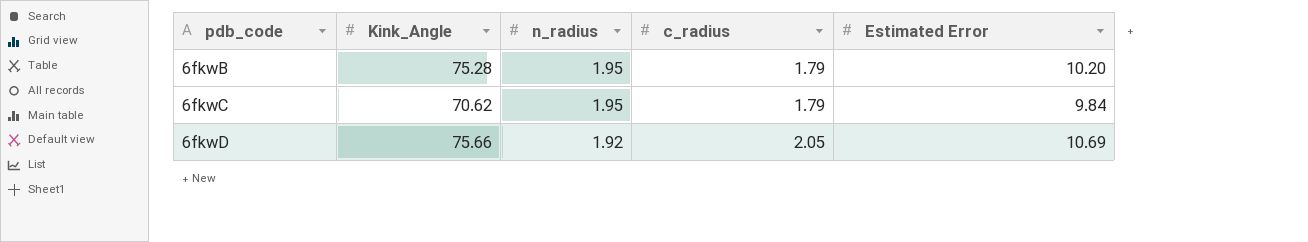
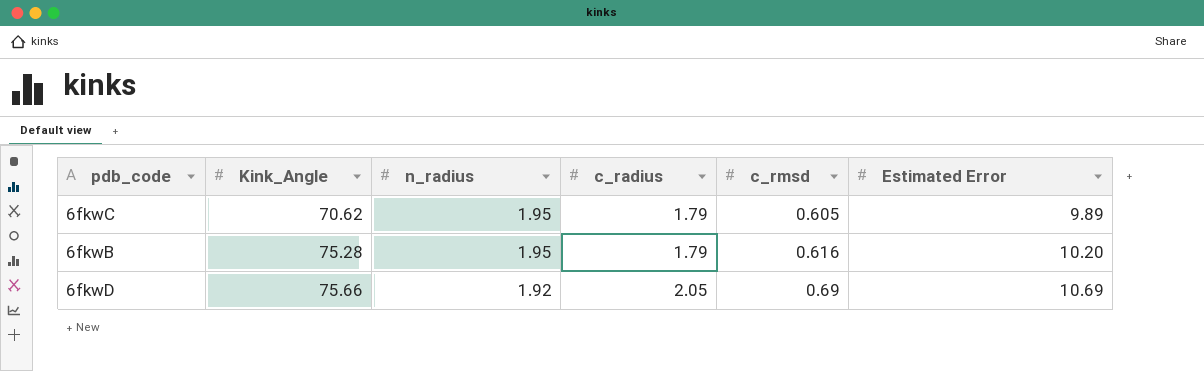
row order: pdb_code ascending -> Kink_Angle ascending
column c_rmsd | position: none -> 5
6fkwC | Estimated Error: 9.84 -> 9.89

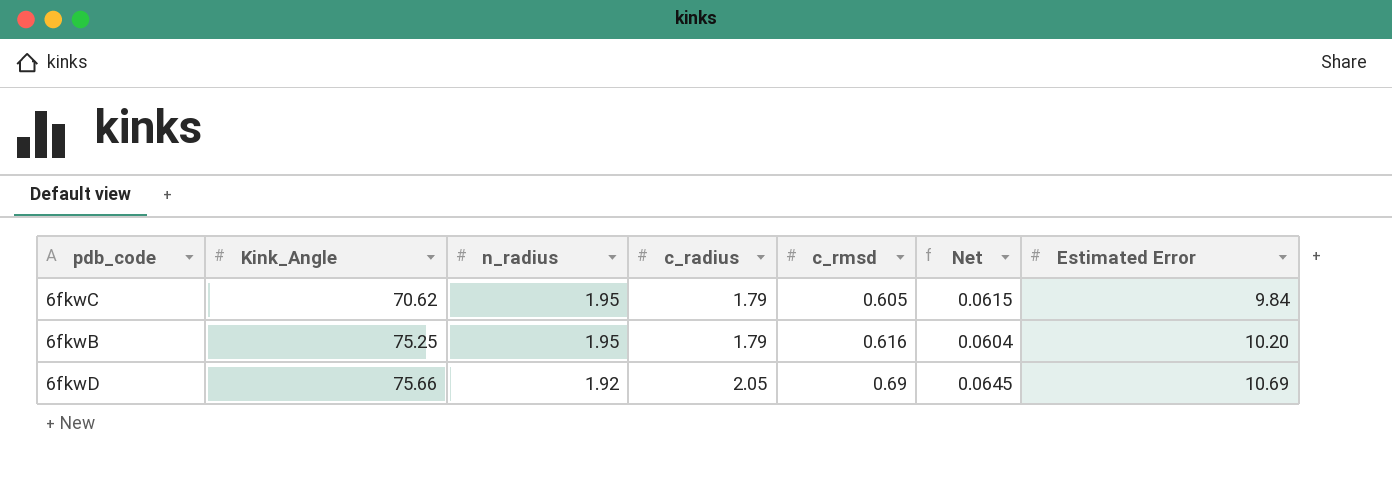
column Net | formula: none -> [c_rmsd] / [Estimated Error]
6fkwC | Estimated Error: 9.89 -> 9.84
6fkwB | Kink_Angle: 75.28 -> 75.25

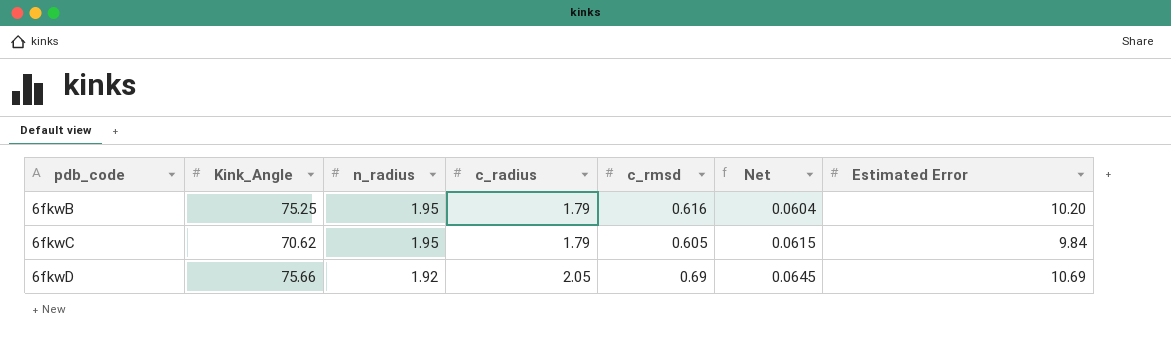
row order: Kink_Angle ascending -> pdb_code ascending

